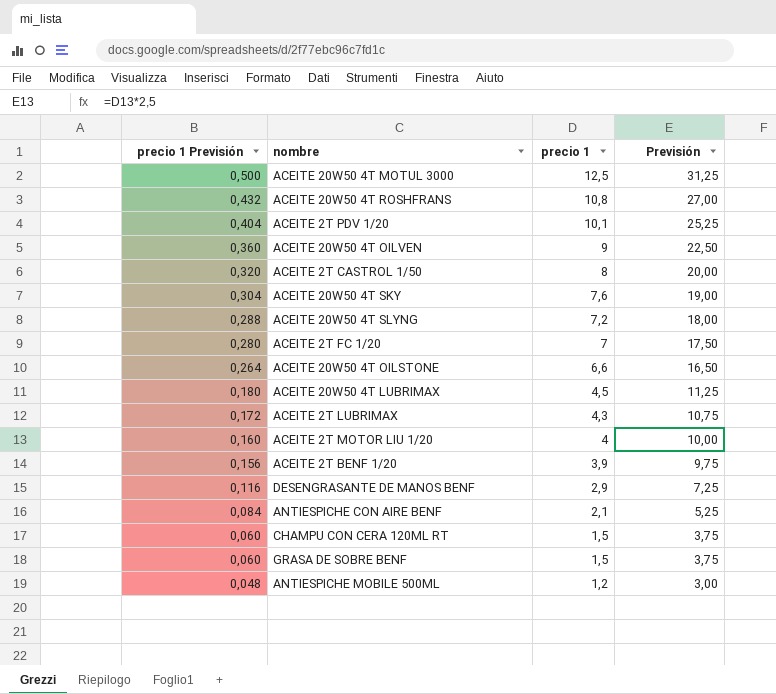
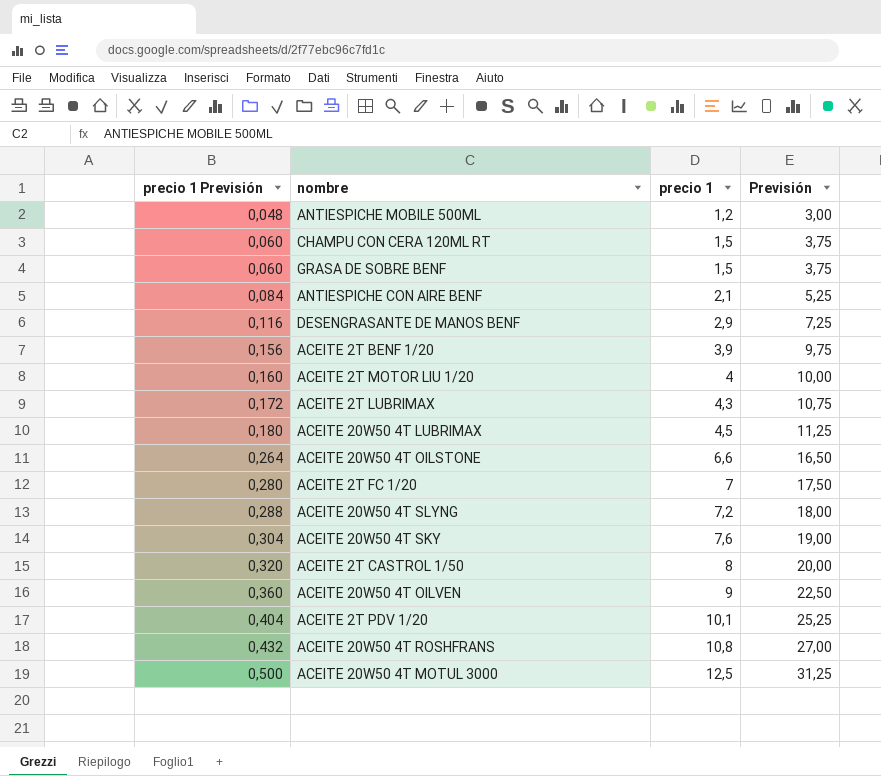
row order: precio 1 Previsión descending -> precio 1 Previsión ascending

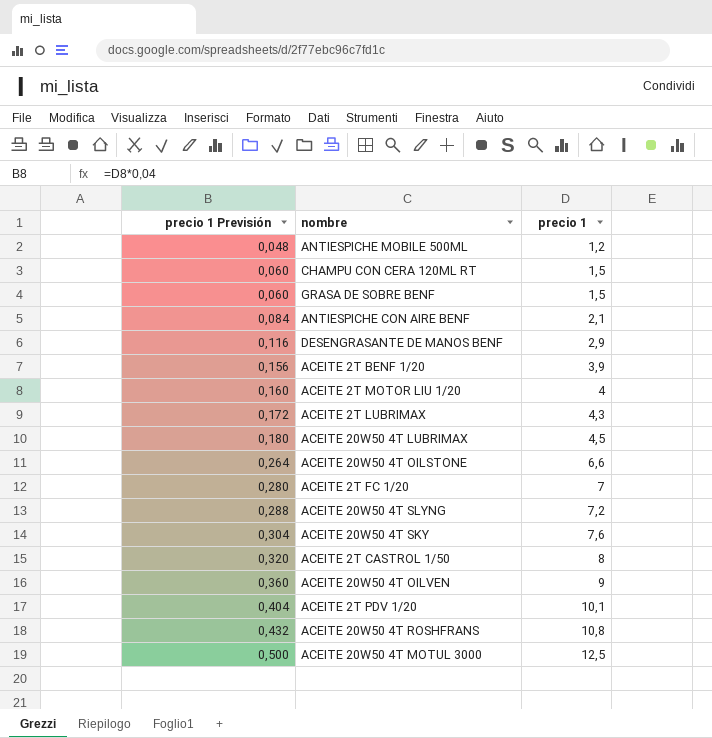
column Previsión | formula: [precio 1] * 2,5 -> none

